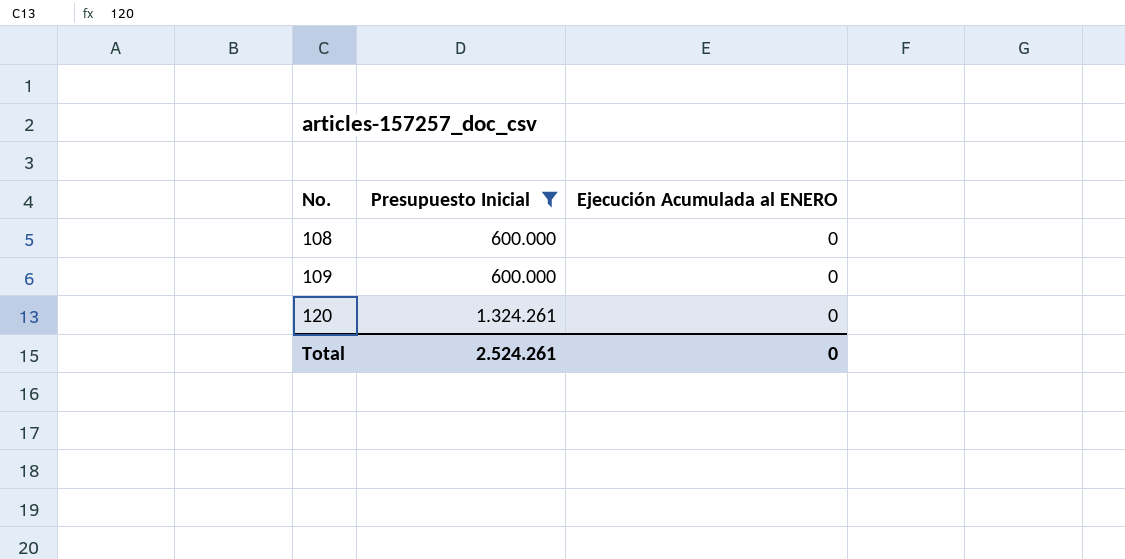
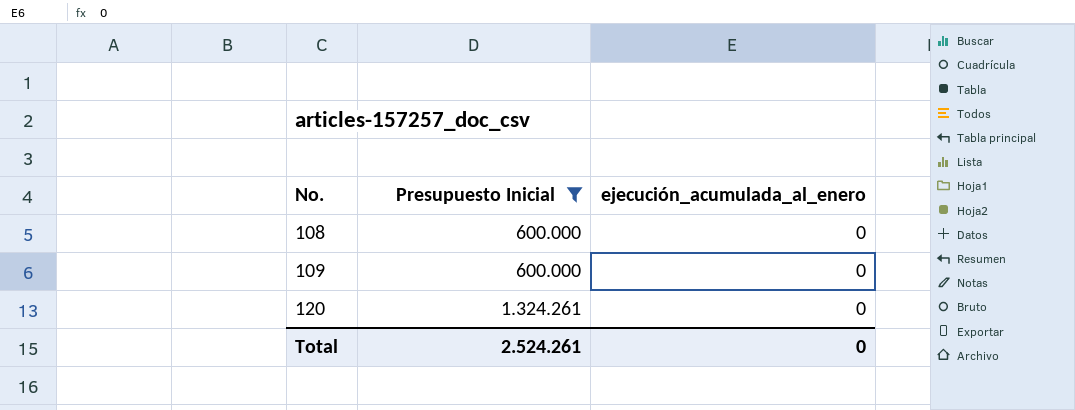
column name: Ejecución Acumulada al ENERO -> ejecución_acumulada_al_enero

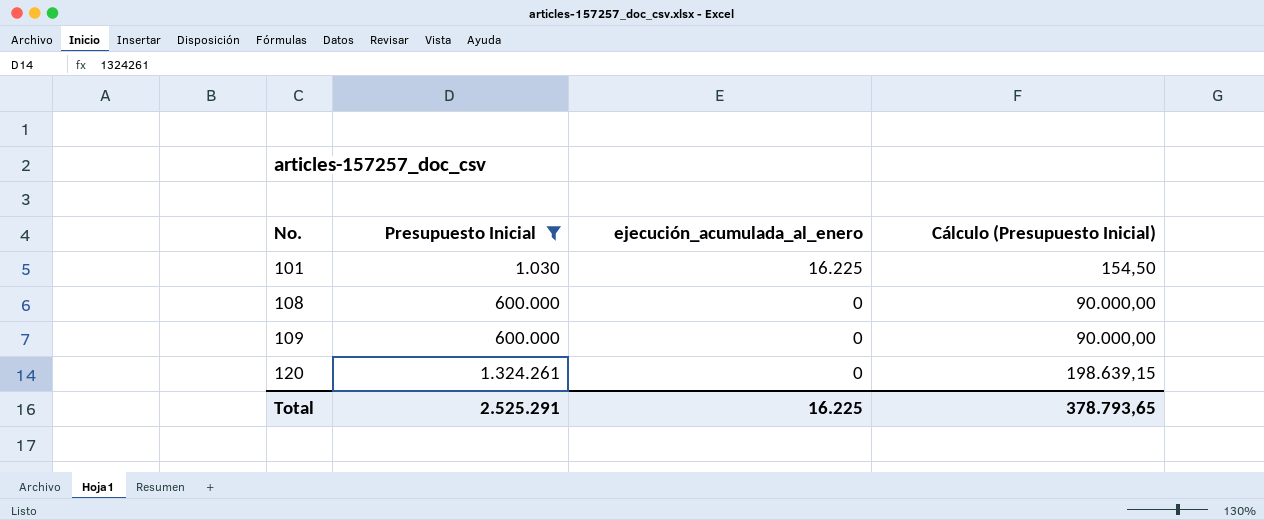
column Cálculo (Presupuesto Inicial) | formula: none -> [Presupuesto Inicial] * 0,15
row 101: none -> 1.030 | 16.225 | 154,50
Total | Presupuesto Inicial: 2.524.261 -> 2.525.291
Total | ejecución_acumulada_al_enero: 0 -> 16.225

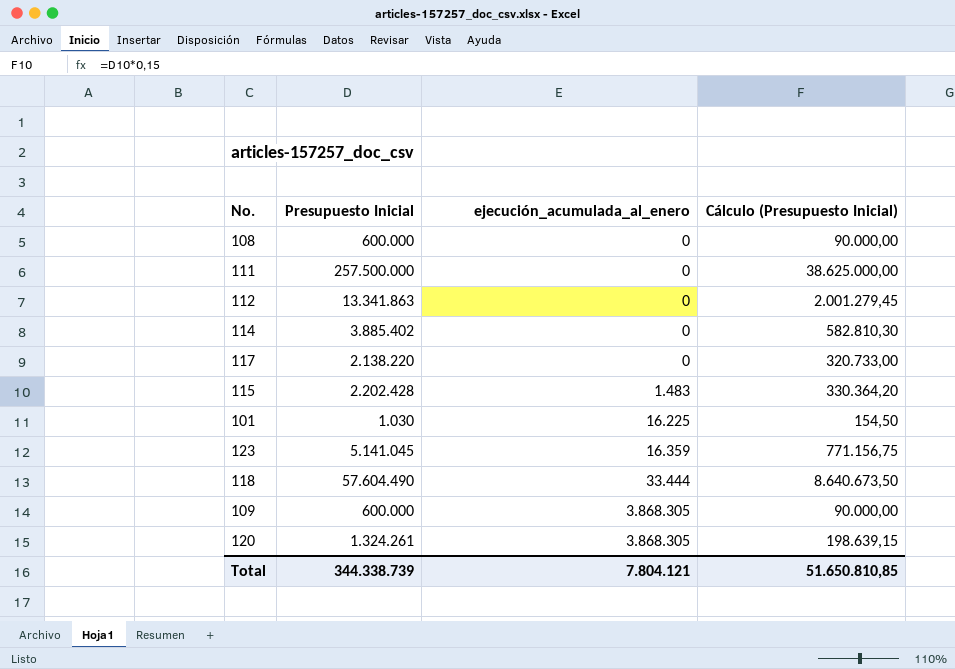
filter: Presupuesto Inicial <= 1.324.261 -> none
row order: No. ascending -> ejecución_acumulada_al_enero ascending
109 | ejecución_acumulada_al_enero: 0 -> 3.868.305
120 | ejecución_acumulada_al_enero: 0 -> 3.868.305
Total | Presupuesto Inicial: 2.525.291 -> 344.338.739
Total | ejecución_acumulada_al_enero: 16.225 -> 7.804.121
Total | Cálculo (Presupuesto Inicial): 378.793,65 -> 51.650.810,85

